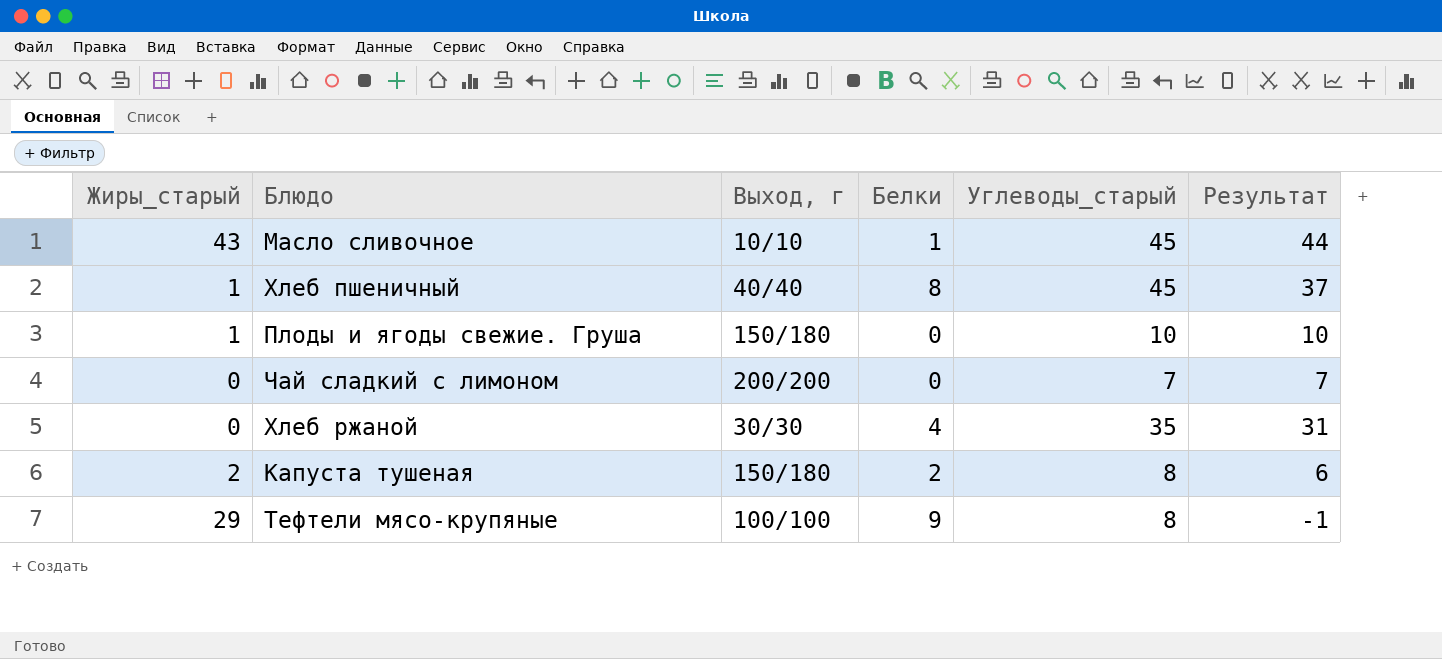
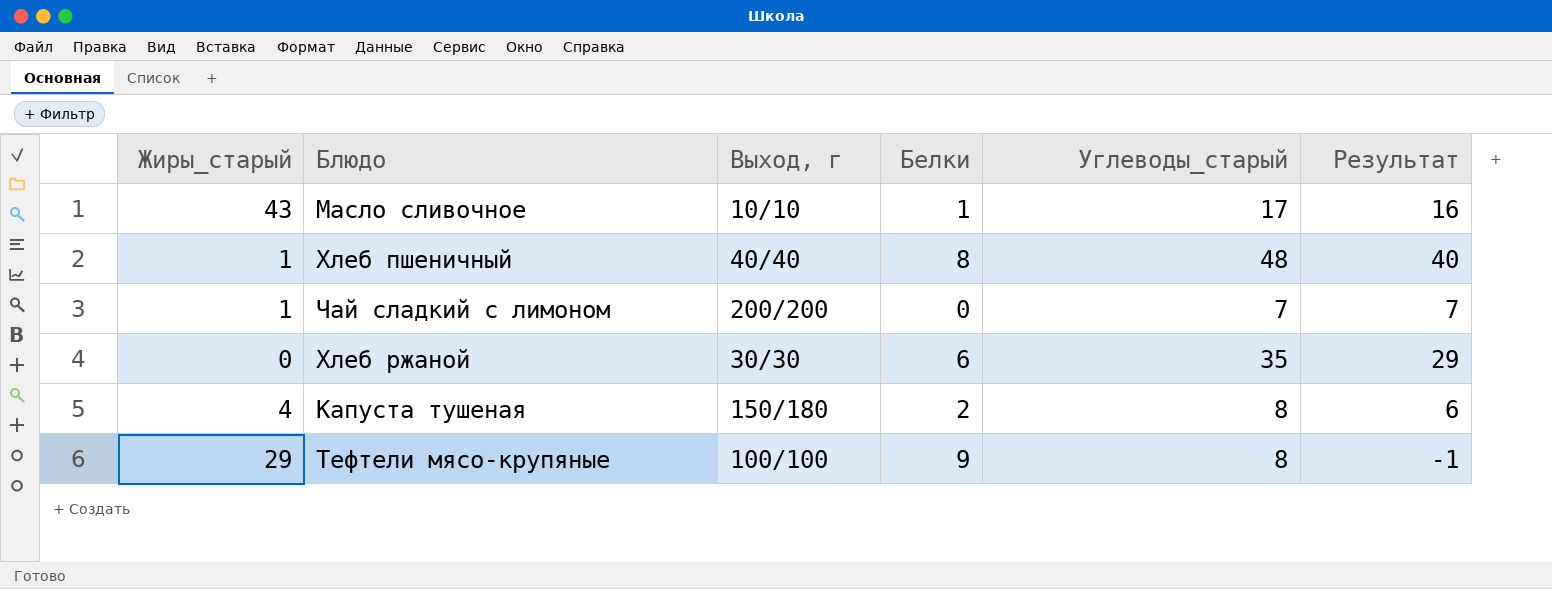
row Плоды и ягоды свежие. Груша: 1 | 150/180 | 0 | 10 | 10 -> none
Масло сливочное | Углеводы_старый: 45 -> 17
Масло сливочное | Результат: 44 -> 16
Хлеб пшеничный | Углеводы_старый: 45 -> 48
Хлеб пшеничный | Результат: 37 -> 40
Чай сладкий с лимоном | Жиры_старый: 0 -> 1
Хлеб ржаной | Белки: 4 -> 6
Хлеб ржаной | Результат: 31 -> 29
Капуста тушеная | Жиры_старый: 2 -> 4

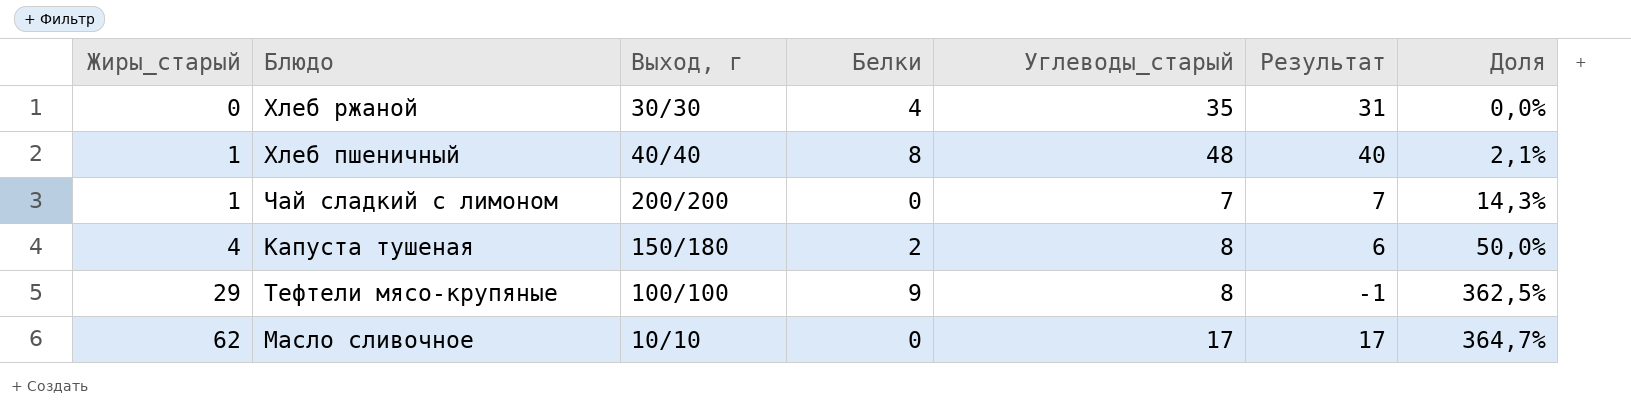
row order: none -> Жиры_старый ascending
column Доля | formula: none -> [Жиры_старый] / [Углеводы_старый]
Хлеб ржаной | Белки: 6 -> 4
Хлеб ржаной | Результат: 29 -> 31
Масло сливочное | Жиры_старый: 43 -> 62
Масло сливочное | Белки: 1 -> 0
Масло сливочное | Результат: 16 -> 17

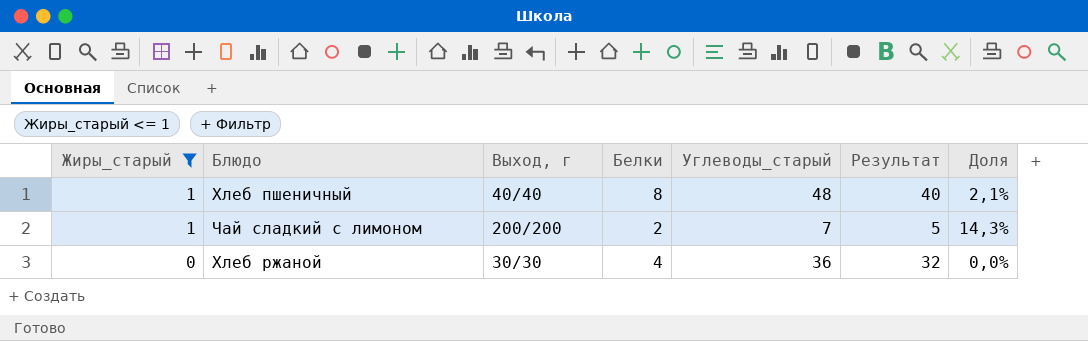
filter: none -> Жиры_старый <= 1
row order: Жиры_старый ascending -> Жиры_старый descending
Чай сладкий с лимоном | Белки: 0 -> 2
Чай сладкий с лимоном | Результат: 7 -> 5
Хлеб ржаной | Углеводы_старый: 35 -> 36
Хлеб ржаной | Результат: 31 -> 32

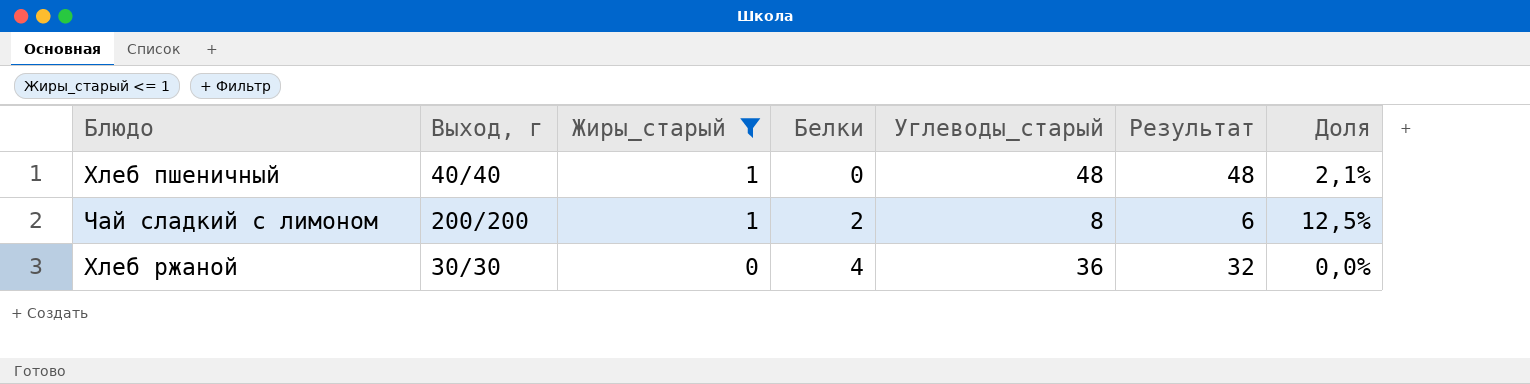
column Жиры_старый | position: 1 -> 3
Хлеб пшеничный | Белки: 8 -> 0
Хлеб пшеничный | Результат: 40 -> 48
Чай сладкий с лимоном | Углеводы_старый: 7 -> 8
Чай сладкий с лимоном | Результат: 5 -> 6
Чай сладкий с лимоном | Доля: 14,3% -> 12,5%

